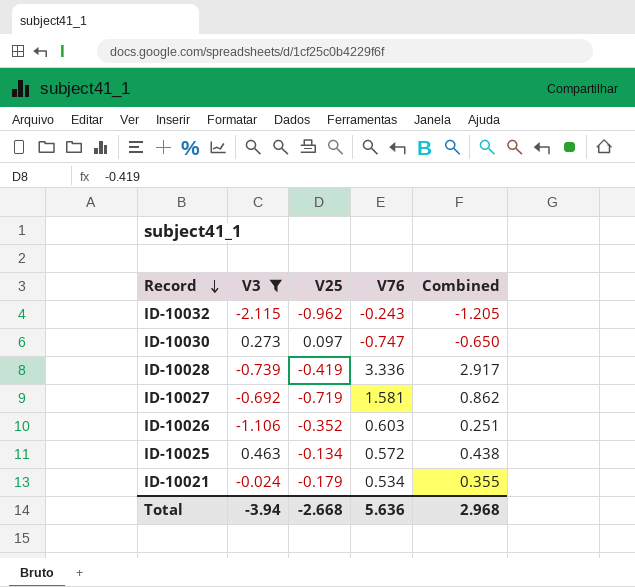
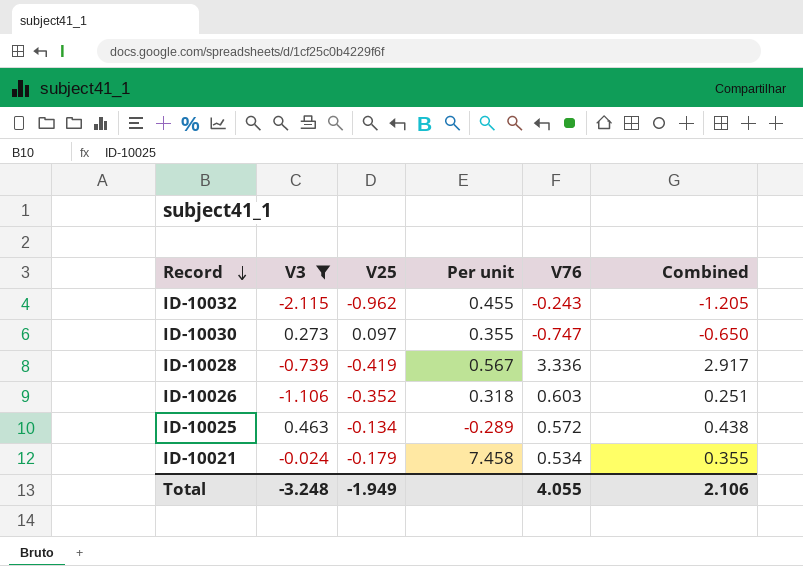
column Per unit | formula: none -> [V25] / [V3]
row ID-10027: -0.692 | -0.719 | 1.581 | 0.862 -> none
Total | V3: -3.94 -> -3.248
Total | V25: -2.668 -> -1.949
Total | V76: 5.636 -> 4.055
Total | Combined: 2.968 -> 2.106

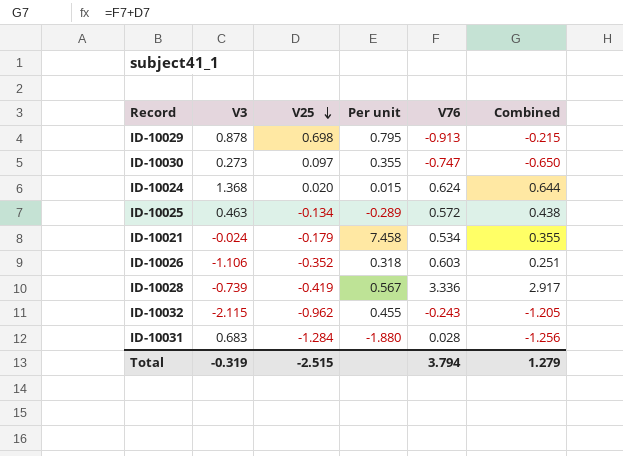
filter: V3 <= 0.463 -> none
row order: Record descending -> V25 descending
Total | V3: -3.248 -> -0.319
Total | V25: -1.949 -> -2.515
Total | V76: 4.055 -> 3.794
Total | Combined: 2.106 -> 1.279

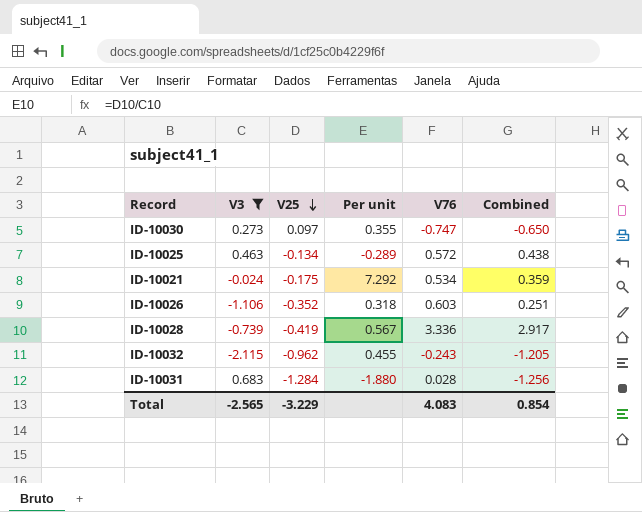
filter: none -> V3 <= 0.683
ID-10021 | V25: -0.179 -> -0.175
ID-10021 | Per unit: 7.458 -> 7.292
ID-10021 | Combined: 0.355 -> 0.359
Total | V3: -0.319 -> -2.565
Total | V25: -2.515 -> -3.229
Total | V76: 3.794 -> 4.083
Total | Combined: 1.279 -> 0.854

